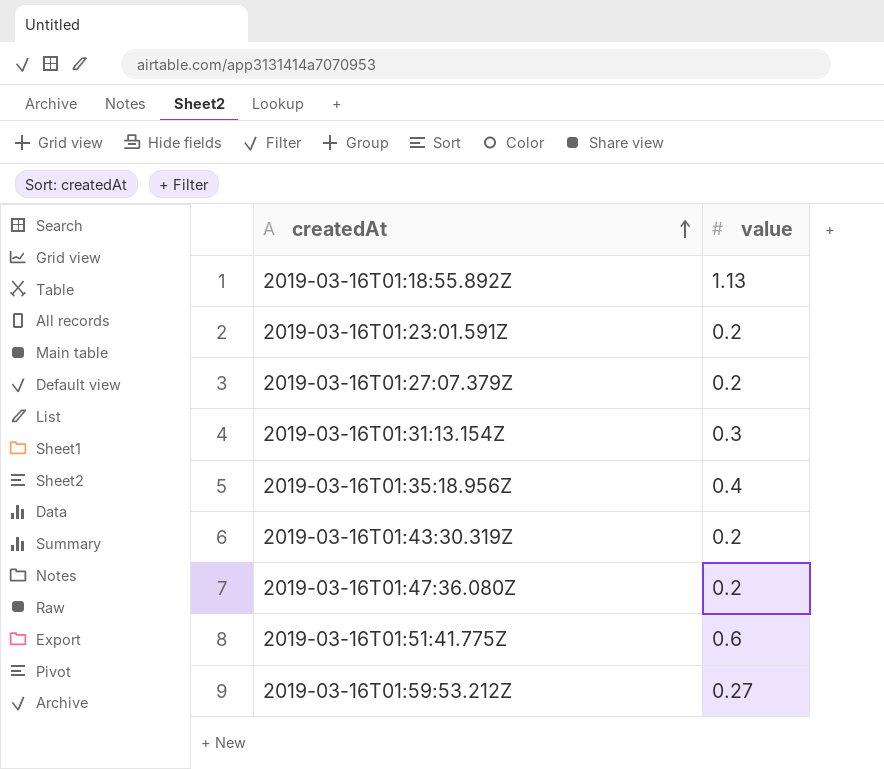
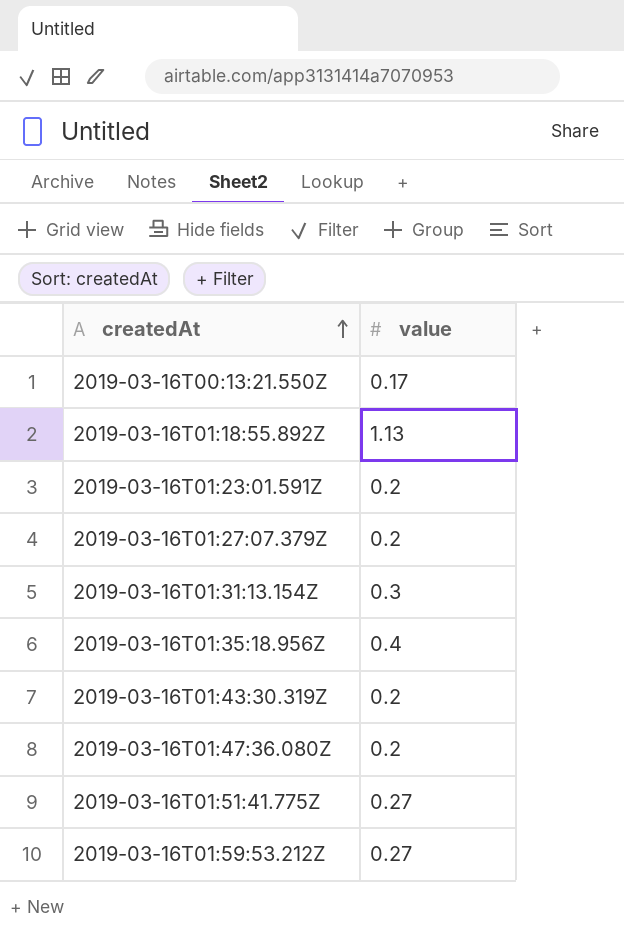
row 2019-03-16T00:13:21.550Z: none -> 0.17
2019-03-16T01:51:41.775Z | value: 0.6 -> 0.27

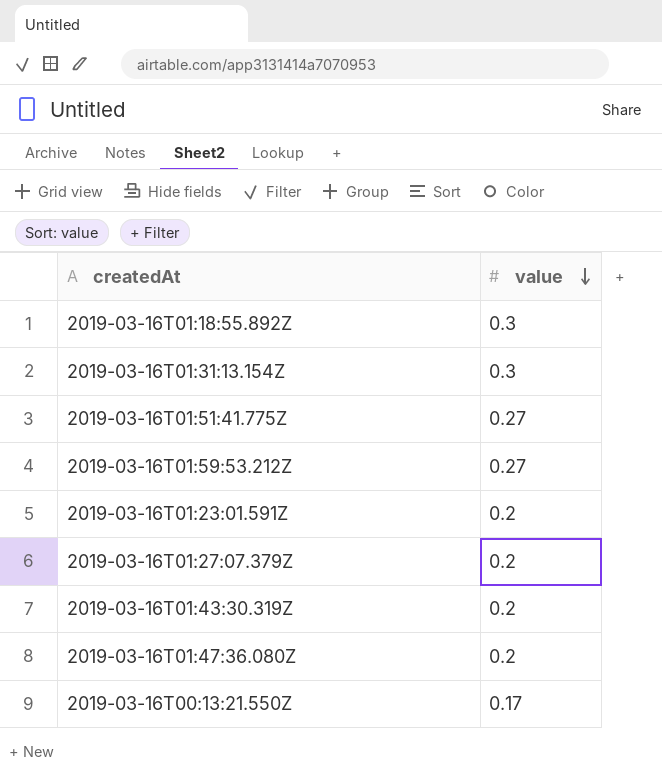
row order: createdAt ascending -> value descending
row 2019-03-16T01:35:18.956Z: 0.4 -> none
2019-03-16T01:18:55.892Z | value: 1.13 -> 0.3

